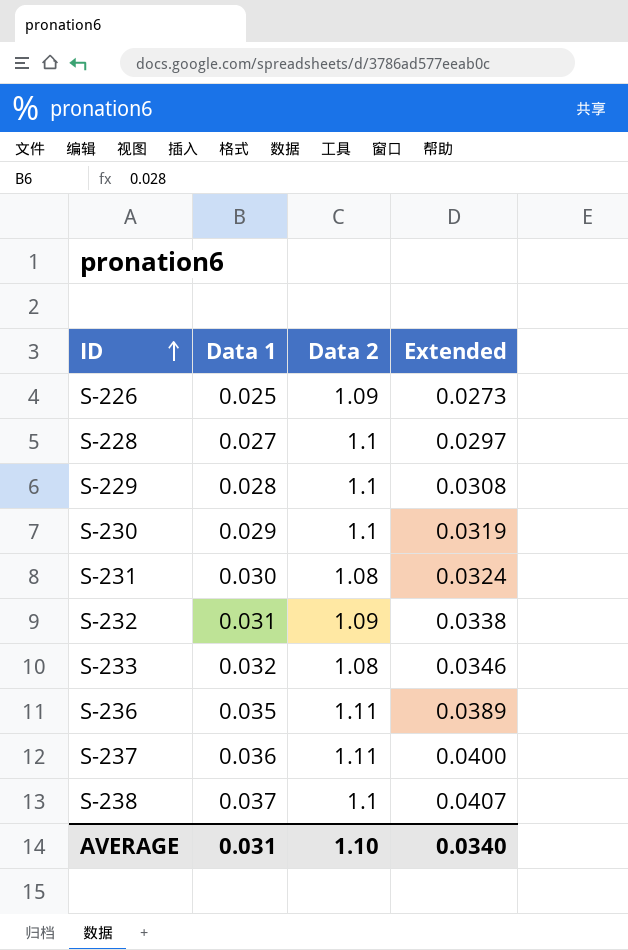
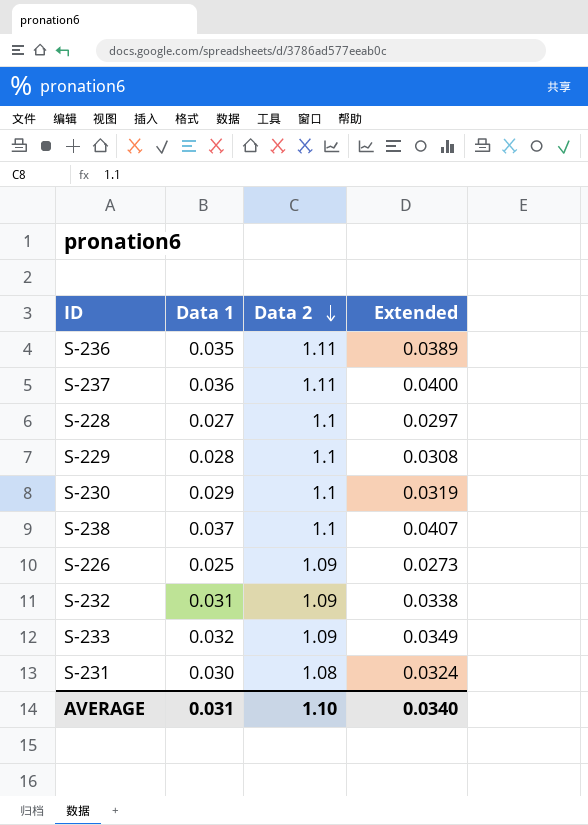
row order: ID ascending -> Data 2 descending
S-233 | Data 2: 1.08 -> 1.09
S-233 | Extended: 0.0346 -> 0.0349

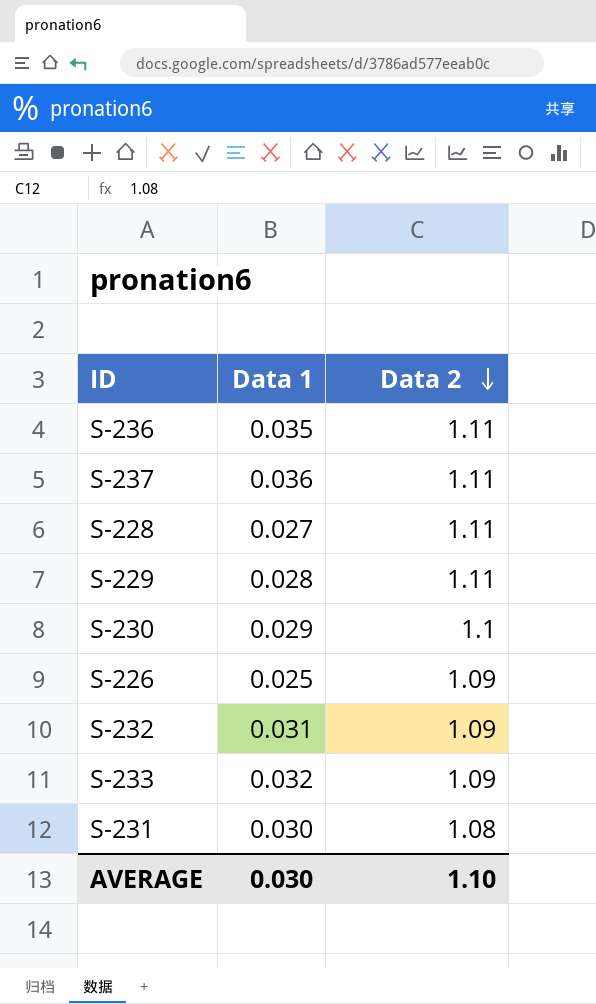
column Extended | formula: [Data 1] * [Data 2] -> none
row S-238: 0.037 | 1.1 | 0.0407 -> none
S-228 | Data 2: 1.1 -> 1.11
S-229 | Data 2: 1.1 -> 1.11
AVERAGE | Data 1: 0.031 -> 0.030

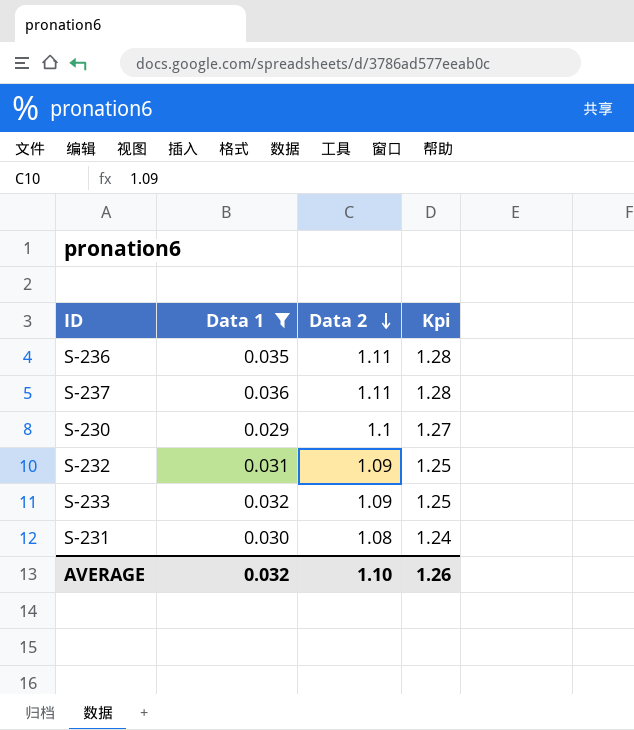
filter: none -> Data 1 >= 0.029
column Kpi | formula: none -> [Data 2] * 1.15
AVERAGE | Data 1: 0.030 -> 0.032

